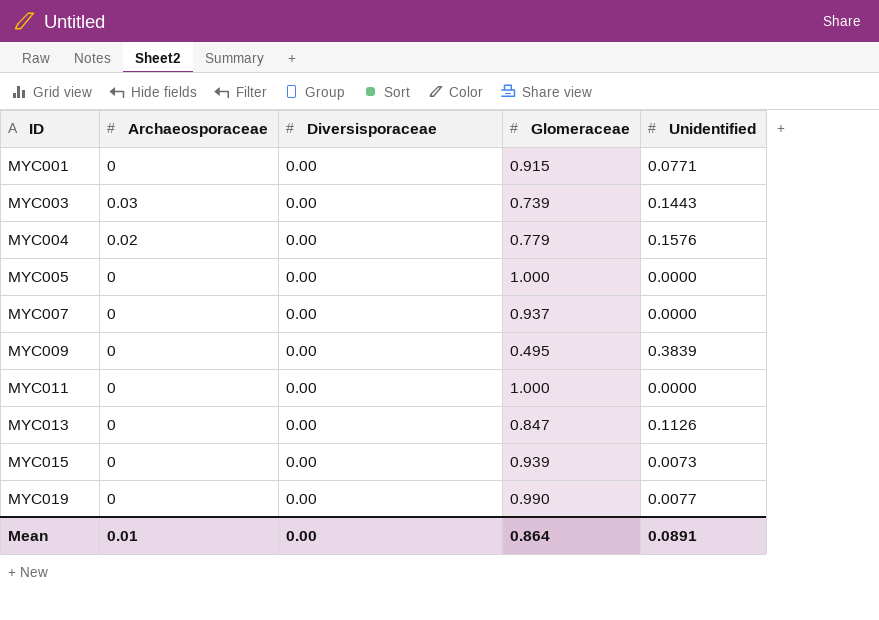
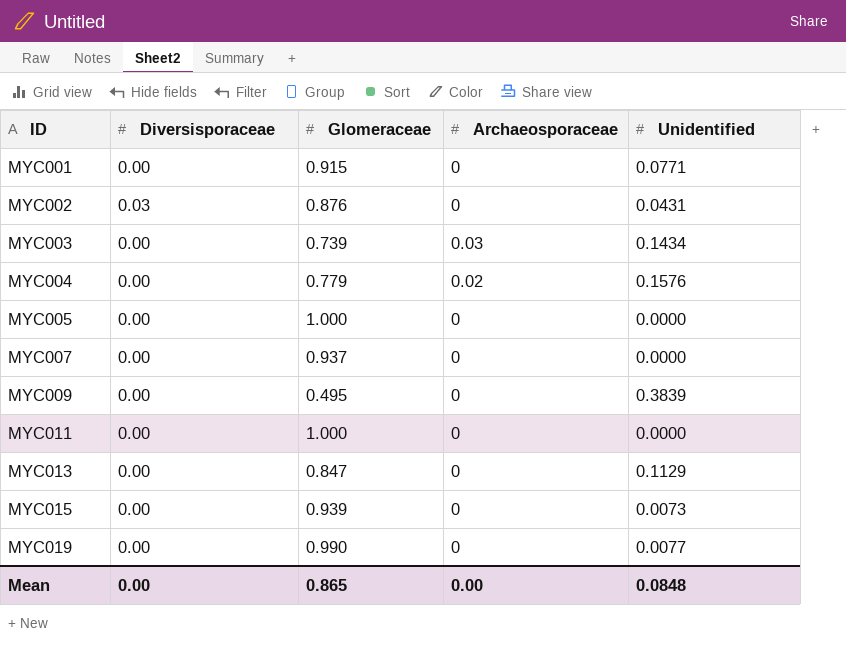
column Archaeosporaceae | position: 2 -> 4
row MYC002: none -> 0.03 | 0.876 | 0 | 0.0431
MYC003 | Unidentified: 0.1443 -> 0.1434
MYC013 | Unidentified: 0.1126 -> 0.1129
Mean | Glomeraceae: 0.864 -> 0.865
Mean | Archaeosporaceae: 0.01 -> 0.00
Mean | Unidentified: 0.0891 -> 0.0848

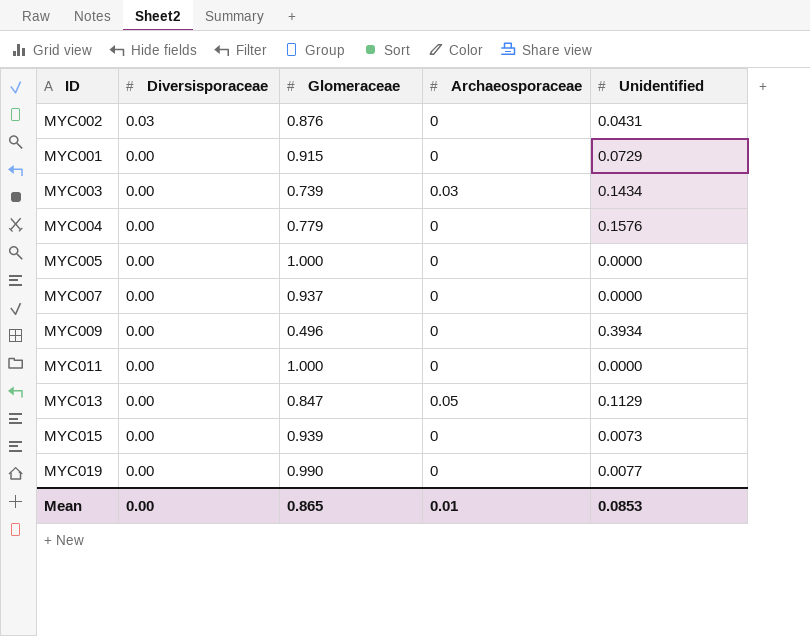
row order: ID ascending -> Diversisporaceae descending
MYC001 | Unidentified: 0.0771 -> 0.0729
MYC004 | Archaeosporaceae: 0.02 -> 0
MYC009 | Glomeraceae: 0.495 -> 0.496
MYC009 | Unidentified: 0.3839 -> 0.3934
MYC013 | Archaeosporaceae: 0 -> 0.05
Mean | Archaeosporaceae: 0.00 -> 0.01
Mean | Unidentified: 0.0848 -> 0.0853

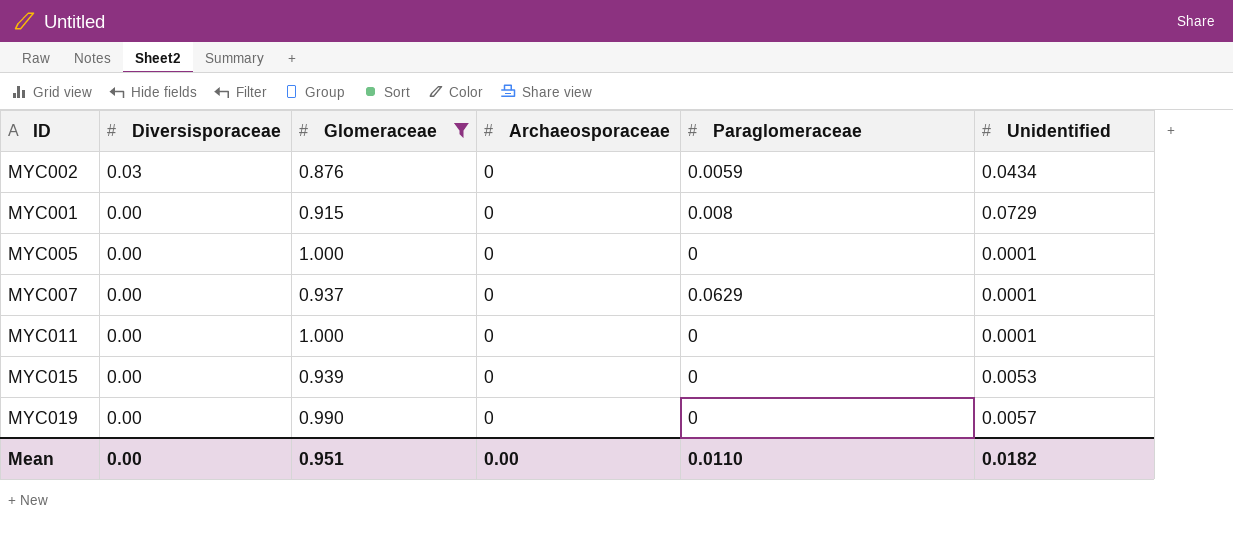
filter: none -> Glomeraceae >= 0.876
column Paraglomeraceae | position: none -> 5
MYC002 | Unidentified: 0.0431 -> 0.0434
MYC005 | Unidentified: 0.0000 -> 0.0001
MYC007 | Unidentified: 0.0000 -> 0.0001
MYC011 | Unidentified: 0.0000 -> 0.0001
MYC015 | Unidentified: 0.0073 -> 0.0053
MYC019 | Unidentified: 0.0077 -> 0.0057
Mean | Glomeraceae: 0.865 -> 0.951
Mean | Archaeosporaceae: 0.01 -> 0.00
Mean | Unidentified: 0.0853 -> 0.0182

